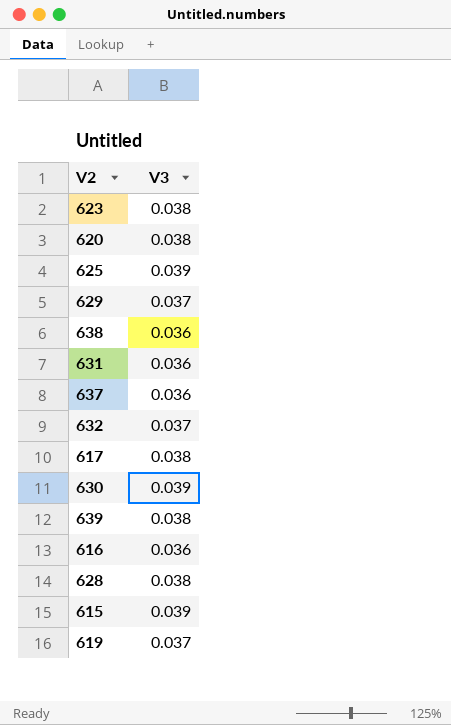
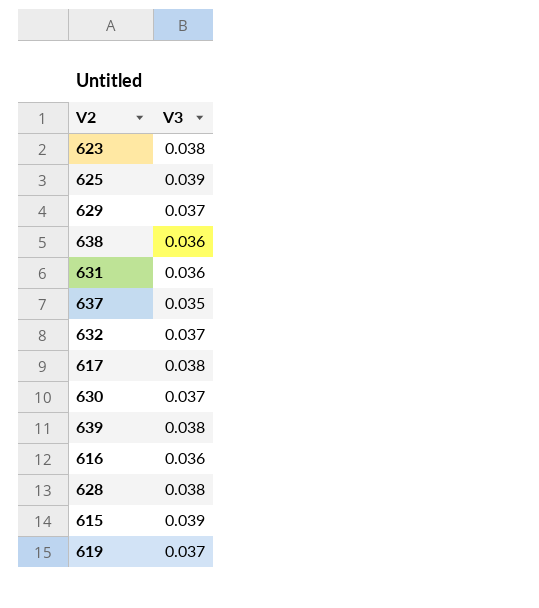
row 620: 0.038 -> none
637 | V3: 0.036 -> 0.035
630 | V3: 0.039 -> 0.037

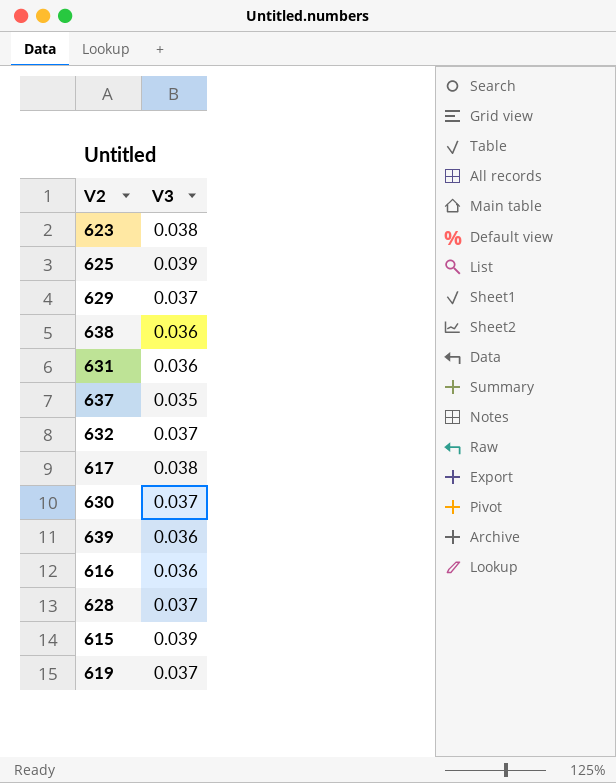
639 | V3: 0.038 -> 0.036
628 | V3: 0.038 -> 0.037

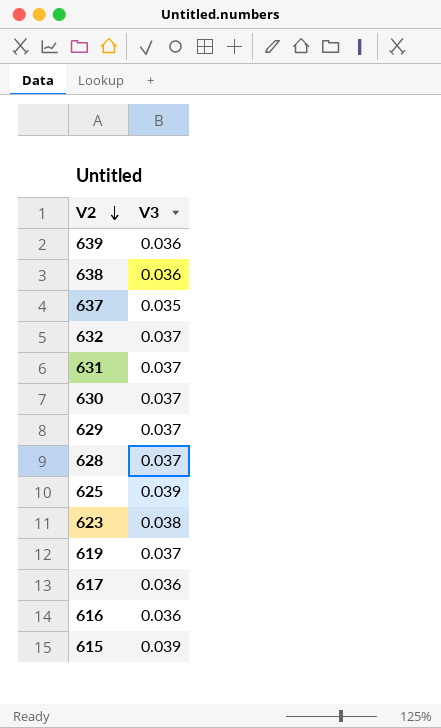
row order: none -> V2 descending
631 | V3: 0.036 -> 0.037
617 | V3: 0.038 -> 0.036

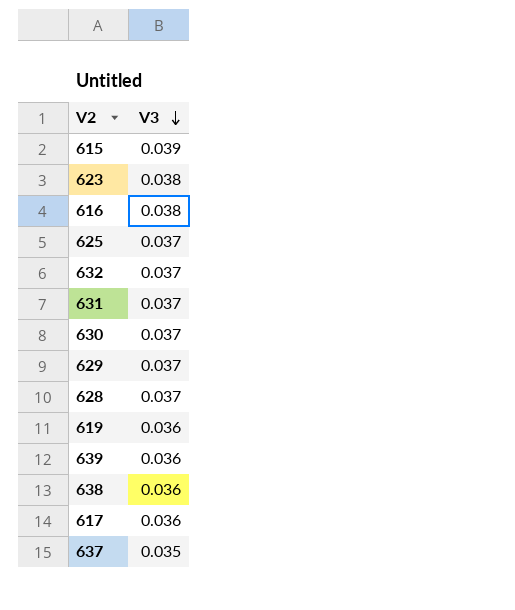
row order: V2 descending -> V3 descending
616 | V3: 0.036 -> 0.038
625 | V3: 0.039 -> 0.037
619 | V3: 0.037 -> 0.036

